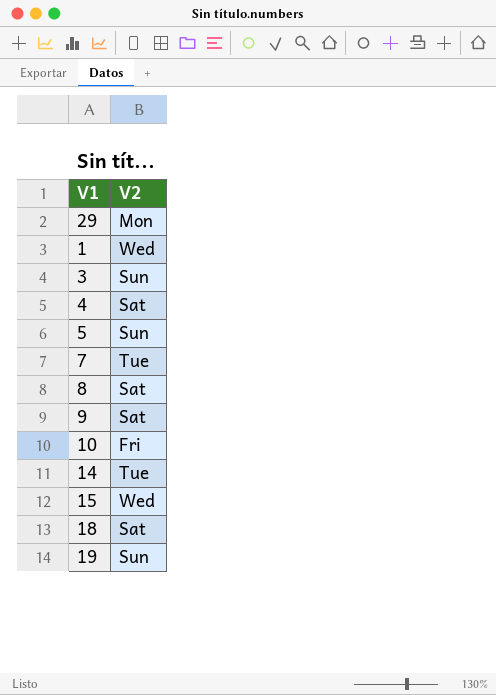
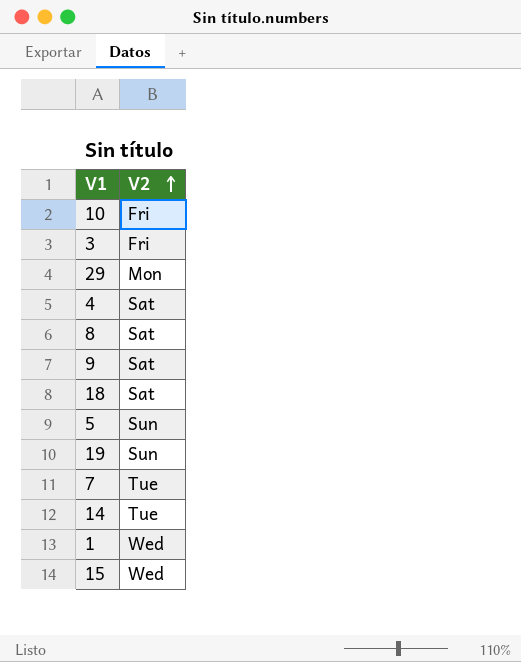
row order: none -> V2 ascending
3 | V2: Sun -> Fri

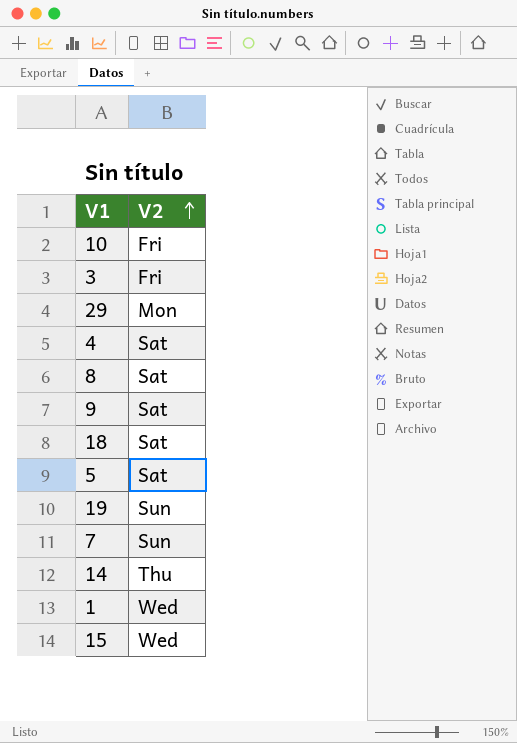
5 | V2: Sun -> Sat
7 | V2: Tue -> Sun
14 | V2: Tue -> Thu

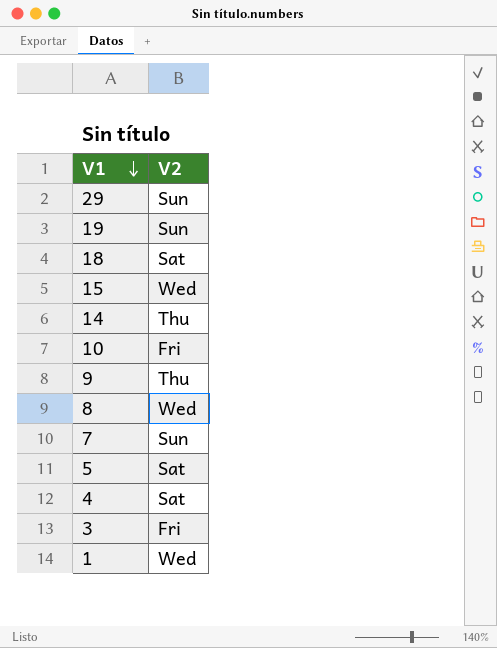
row order: V2 ascending -> V1 descending
29 | V2: Mon -> Sun
9 | V2: Sat -> Thu
8 | V2: Sat -> Wed

